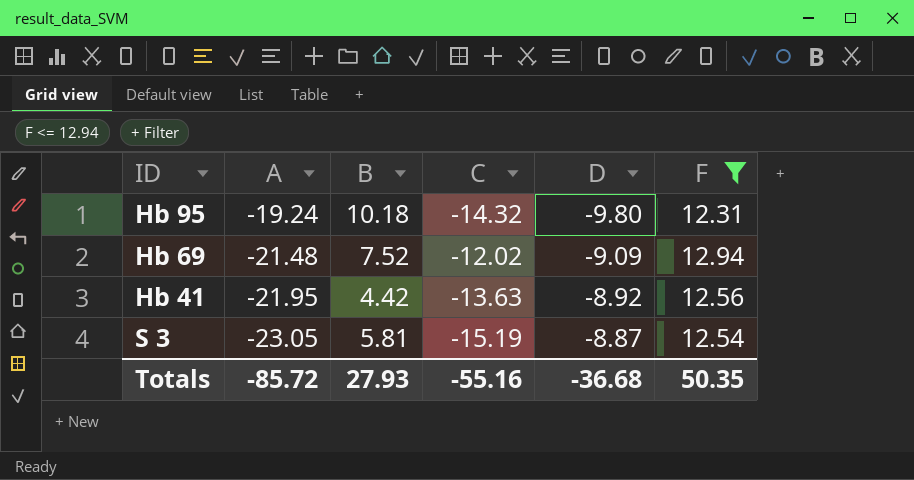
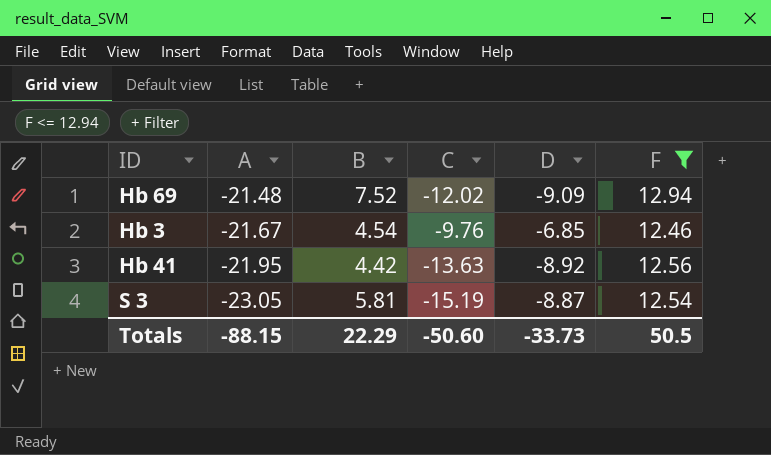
row Hb 95: -19.24 | 10.18 | -14.32 | -9.80 | 12.31 -> none
row Hb 3: none -> -21.67 | 4.54 | -9.76 | -6.85 | 12.46
Totals | A: -85.72 -> -88.15
Totals | B: 27.93 -> 22.29
Totals | C: -55.16 -> -50.60
Totals | D: -36.68 -> -33.73
Totals | F: 50.35 -> 50.5

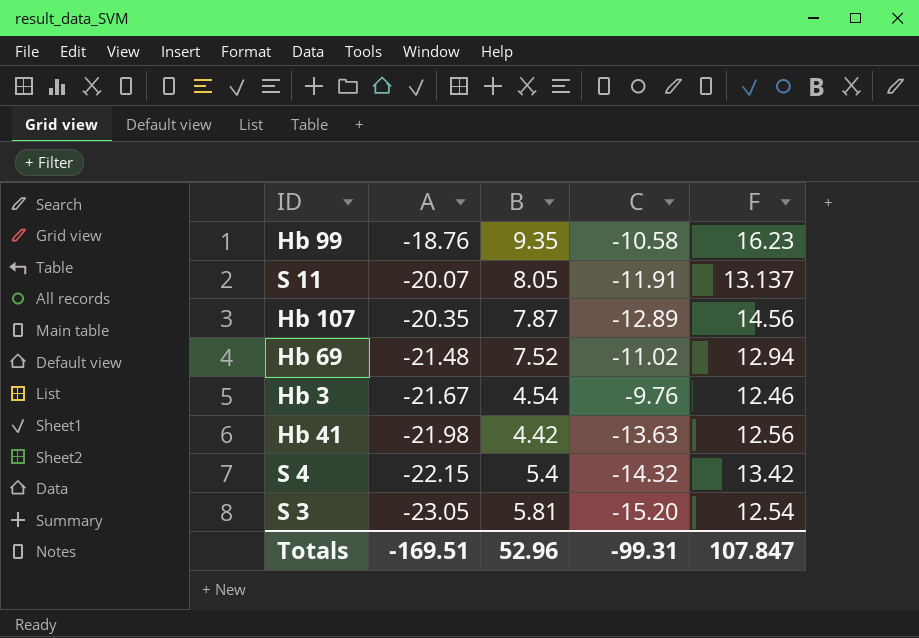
filter: F <= 12.94 -> none
column D | position: 5 -> none
Hb 69 | C: -12.02 -> -11.02
Hb 41 | A: -21.95 -> -21.98
S 3 | C: -15.19 -> -15.20
Totals | A: -88.15 -> -169.51
Totals | B: 22.29 -> 52.96
Totals | C: -50.60 -> -99.31
Totals | F: 50.5 -> 107.847

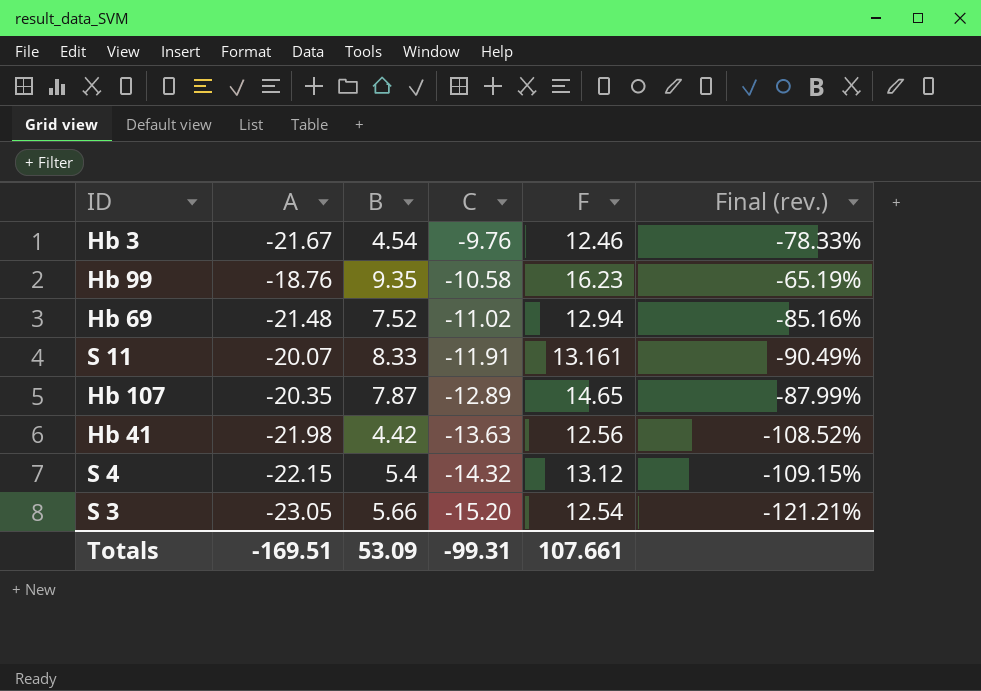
row order: A descending -> C descending
column Final (rev.) | formula: none -> [C] / [F]
S 11 | B: 8.05 -> 8.33
S 11 | F: 13.137 -> 13.161
Hb 107 | F: 14.56 -> 14.65
S 4 | F: 13.42 -> 13.12
S 3 | B: 5.81 -> 5.66
Totals | B: 52.96 -> 53.09
Totals | F: 107.847 -> 107.661

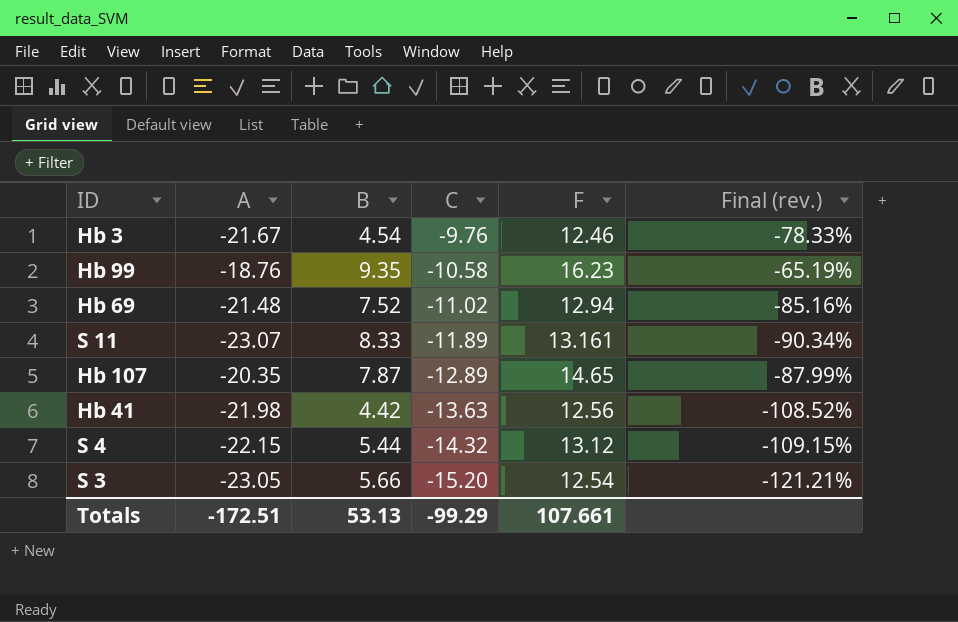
S 11 | A: -20.07 -> -23.07
S 11 | C: -11.91 -> -11.89
S 11 | Final (rev.): -90.49% -> -90.34%
S 4 | B: 5.4 -> 5.44
Totals | A: -169.51 -> -172.51
Totals | B: 53.09 -> 53.13
Totals | C: -99.31 -> -99.29

